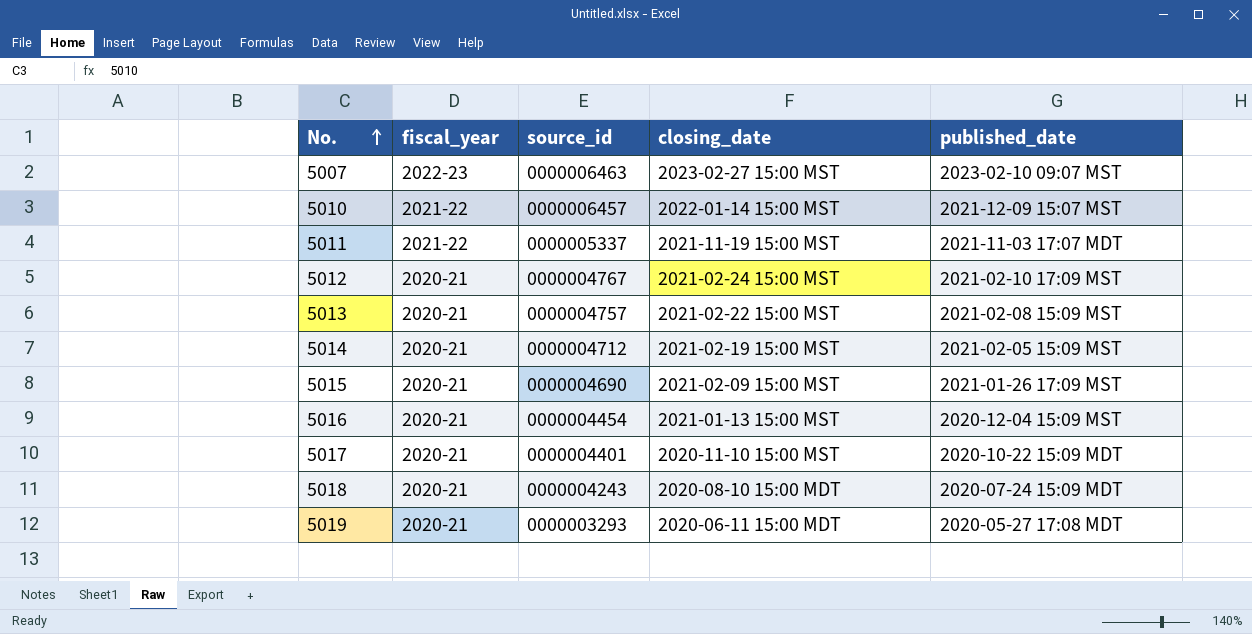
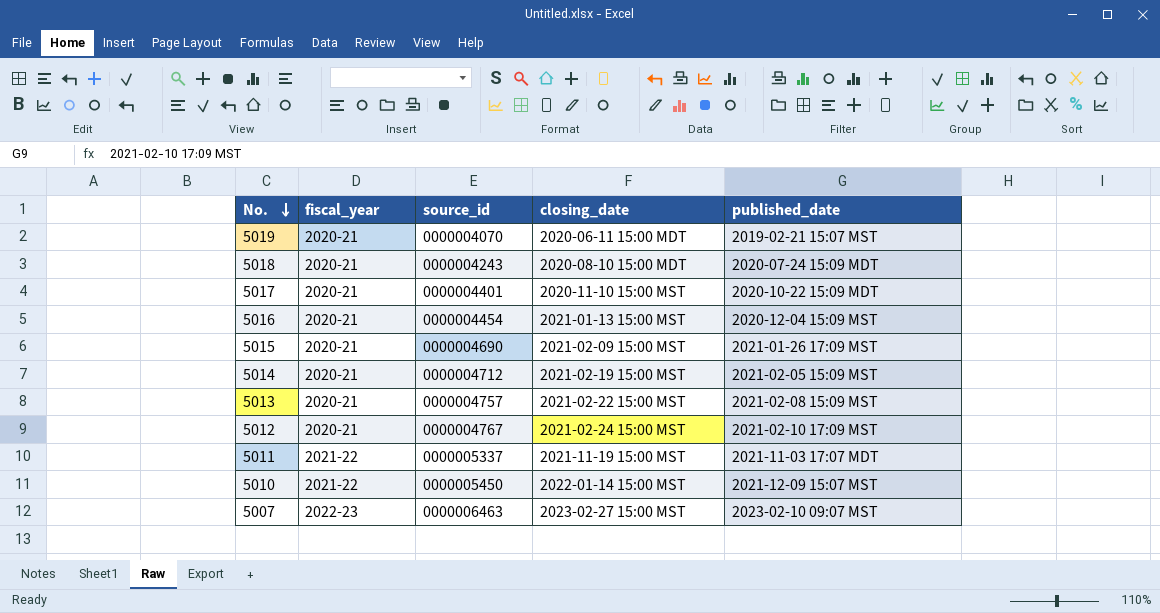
row order: No. ascending -> No. descending
5019 | source_id: 0000003293 -> 0000004070
5019 | published_date: 2020-05-27 17:08 MDT -> 2019-02-21 15:07 MST
5010 | source_id: 0000006457 -> 0000005450

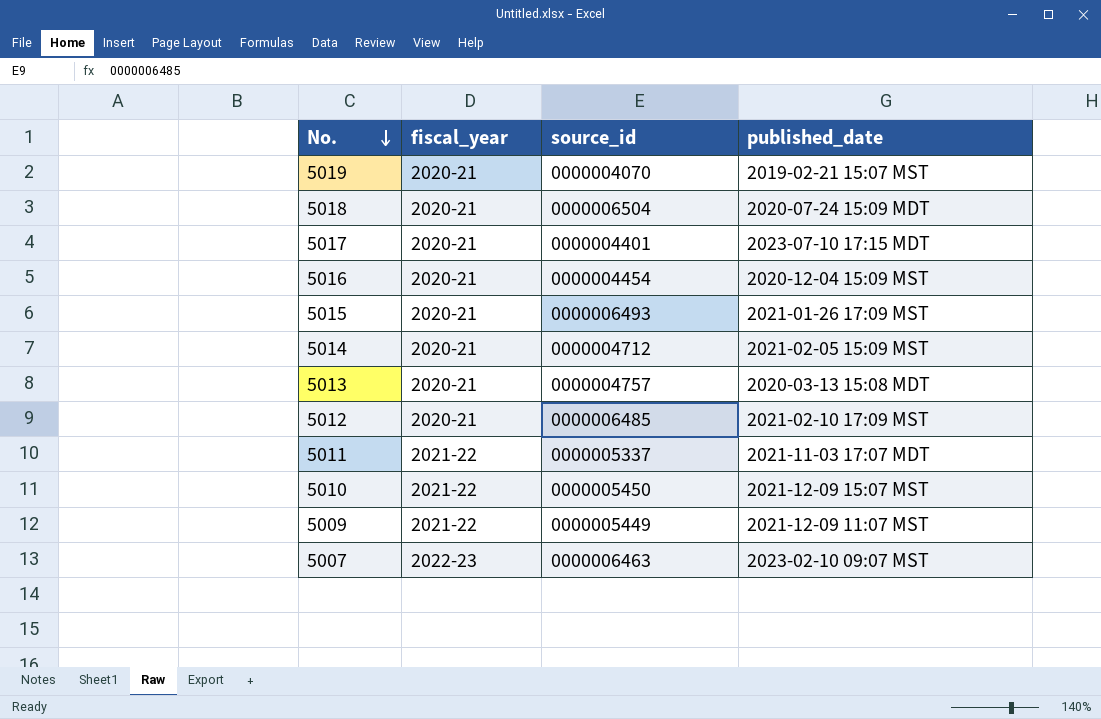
column closing_date | position: 4 -> none
5018 | source_id: 0000004243 -> 0000006504
5017 | published_date: 2020-10-22 15:09 MDT -> 2023-07-10 17:15 MDT
5015 | source_id: 0000004690 -> 0000006493
5013 | published_date: 2021-02-08 15:09 MST -> 2020-03-13 15:08 MDT
5012 | source_id: 0000004767 -> 0000006485
row 5009: none -> 2021-22 | 0000005449 | 2021-12-09 11:07 MST

